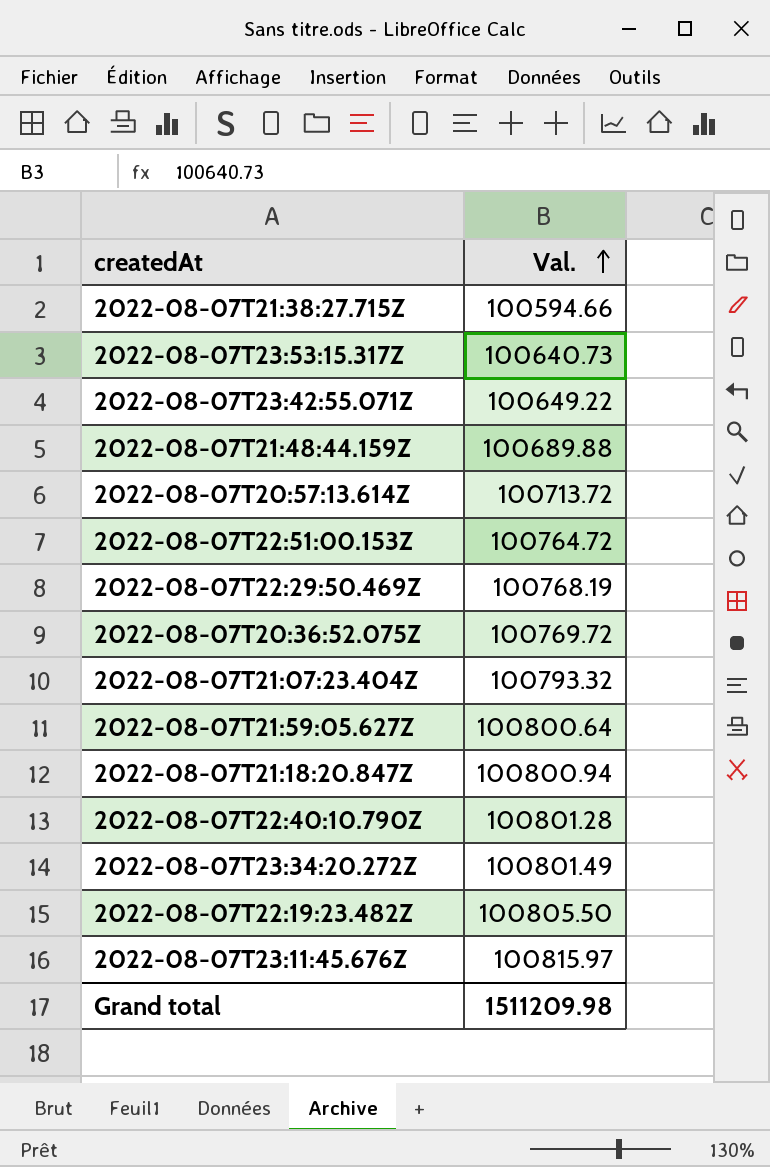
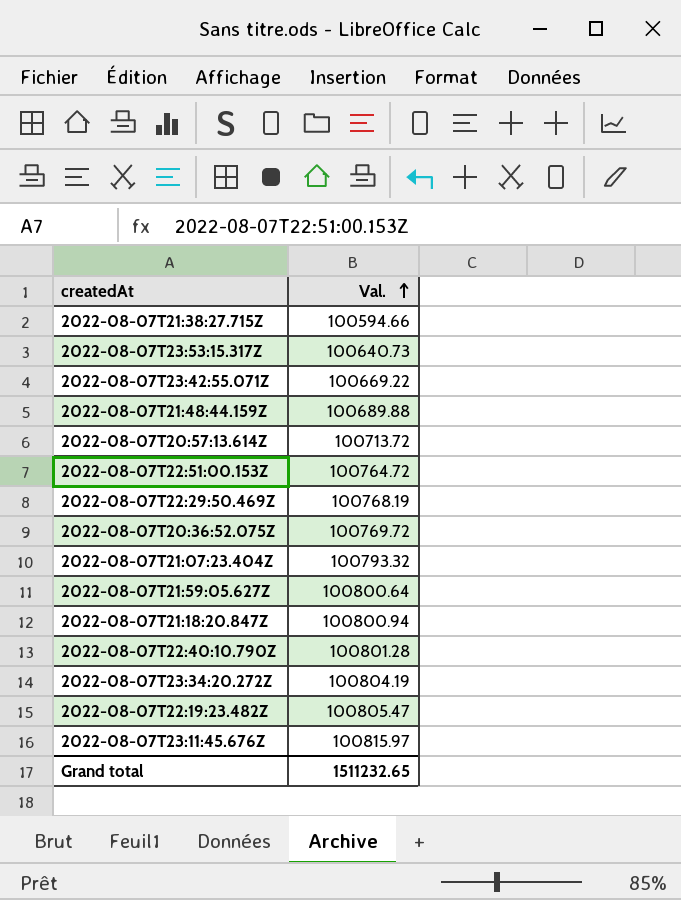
2022-08-07T23:42:55.071Z | Val.: 100649.22 -> 100669.22
2022-08-07T23:34:20.272Z | Val.: 100801.49 -> 100804.19
2022-08-07T22:19:23.482Z | Val.: 100805.50 -> 100805.47
Grand total | Val.: 1511209.98 -> 1511232.65

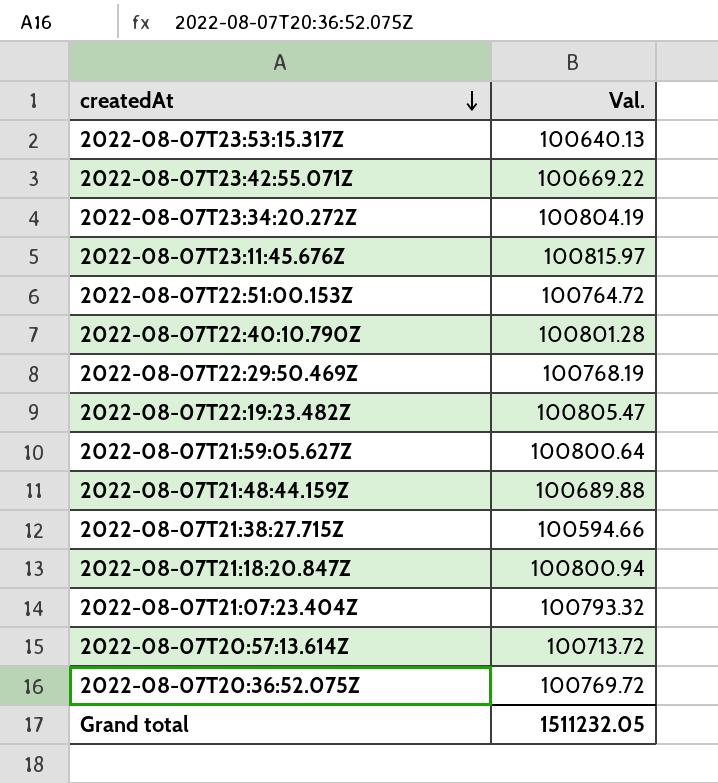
row order: Val. ascending -> createdAt descending
2022-08-07T23:53:15.317Z | Val.: 100640.73 -> 100640.13
Grand total | Val.: 1511232.65 -> 1511232.05

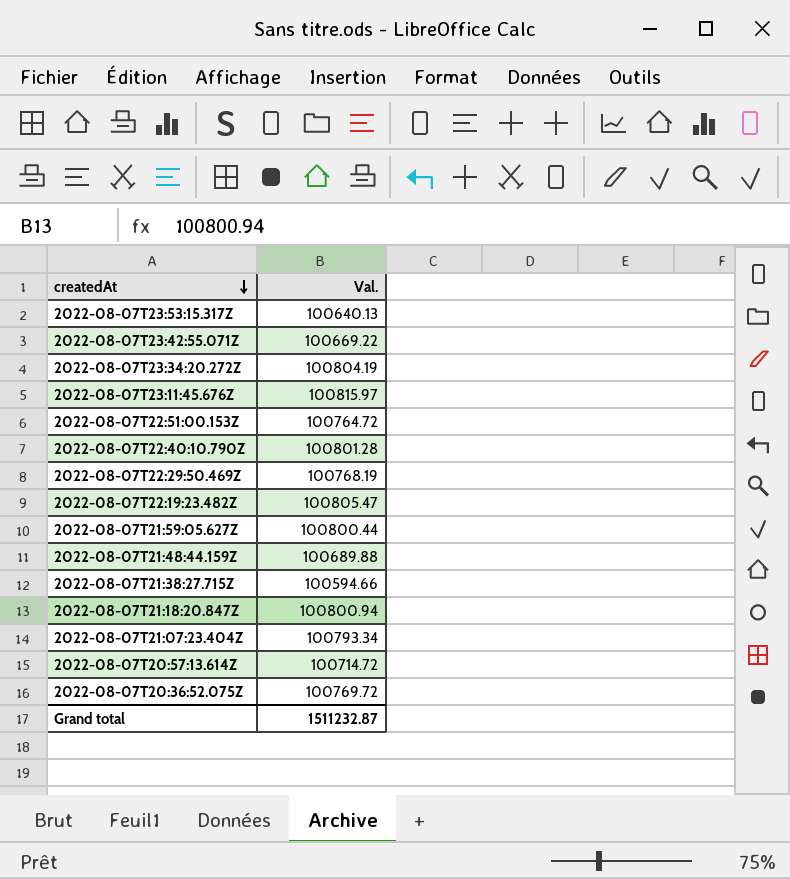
2022-08-07T21:59:05.627Z | Val.: 100800.64 -> 100800.44
2022-08-07T21:07:23.404Z | Val.: 100793.32 -> 100793.34
2022-08-07T20:57:13.614Z | Val.: 100713.72 -> 100714.72
Grand total | Val.: 1511232.05 -> 1511232.87

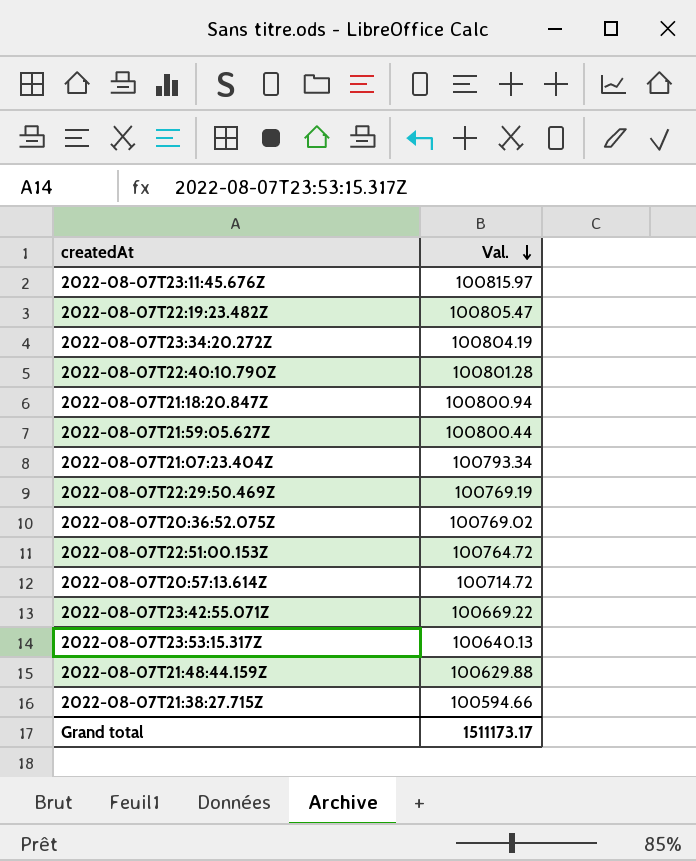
row order: createdAt descending -> Val. descending
2022-08-07T22:29:50.469Z | Val.: 100768.19 -> 100769.19
2022-08-07T20:36:52.075Z | Val.: 100769.72 -> 100769.02
2022-08-07T21:48:44.159Z | Val.: 100689.88 -> 100629.88
Grand total | Val.: 1511232.87 -> 1511173.17

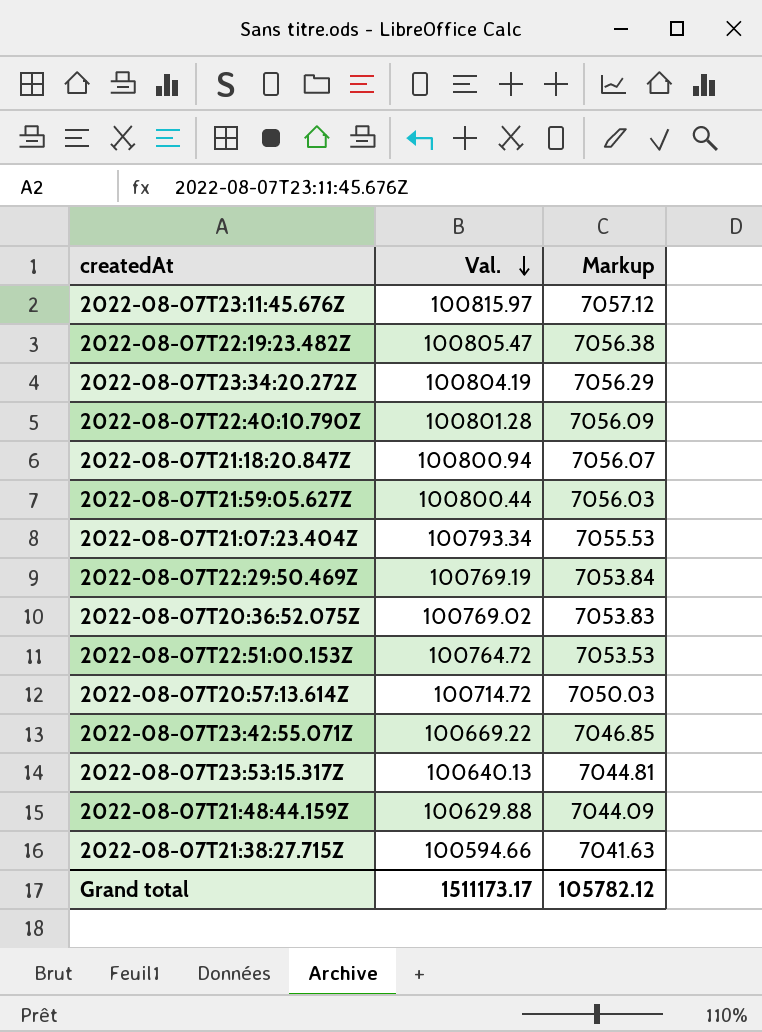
column Markup | formula: none -> [Val.] * 0.07

